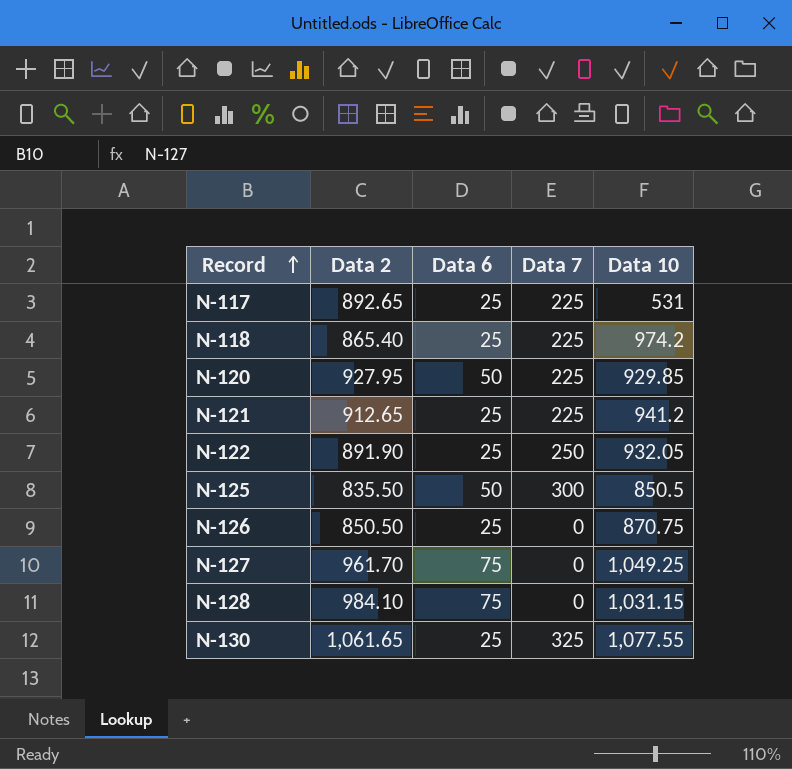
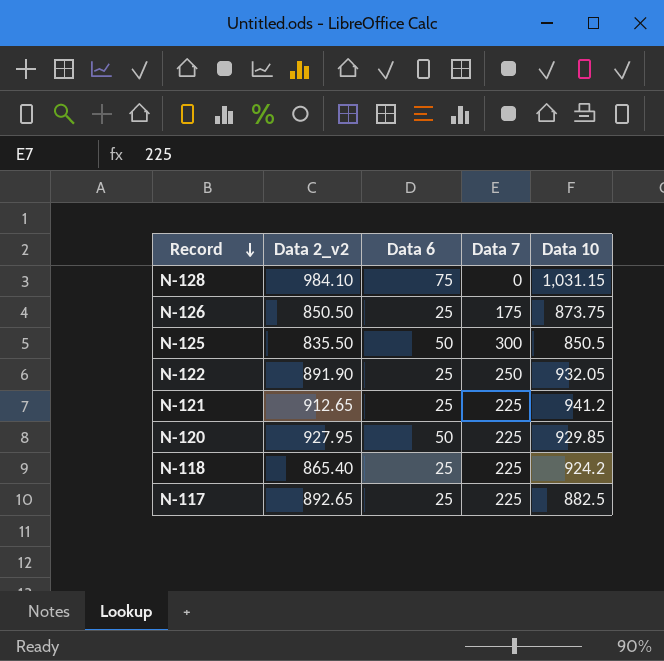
row order: Record ascending -> Record descending
column name: Data 2 -> Data 2_v2
row N-127: 961.70 | 75 | 0 | 1,049.25 -> none
row N-130: 1,061.65 | 25 | 325 | 1,077.55 -> none
N-126 | Data 7: 0 -> 175
N-126 | Data 10: 870.75 -> 873.75
N-118 | Data 10: 974.2 -> 924.2
N-117 | Data 10: 531 -> 882.5

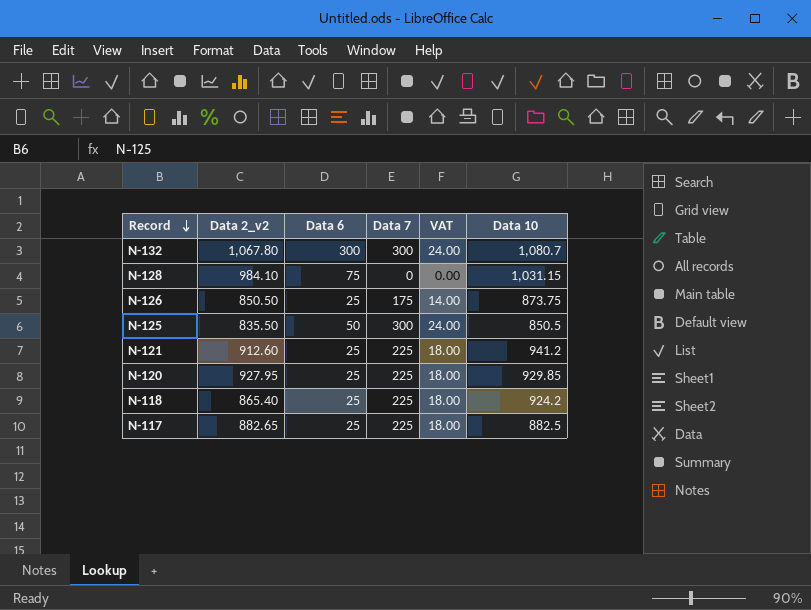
column VAT | formula: none -> [Data 7] * 0.08
row N-122: 891.90 | 25 | 250 | 932.05 -> none
row N-132: none -> 1,067.80 | 300 | 300 | 24.00 | 1,080.7
N-121 | Data 2_v2: 912.65 -> 912.60
N-120 | Data 6: 50 -> 25
N-117 | Data 2_v2: 892.65 -> 882.65

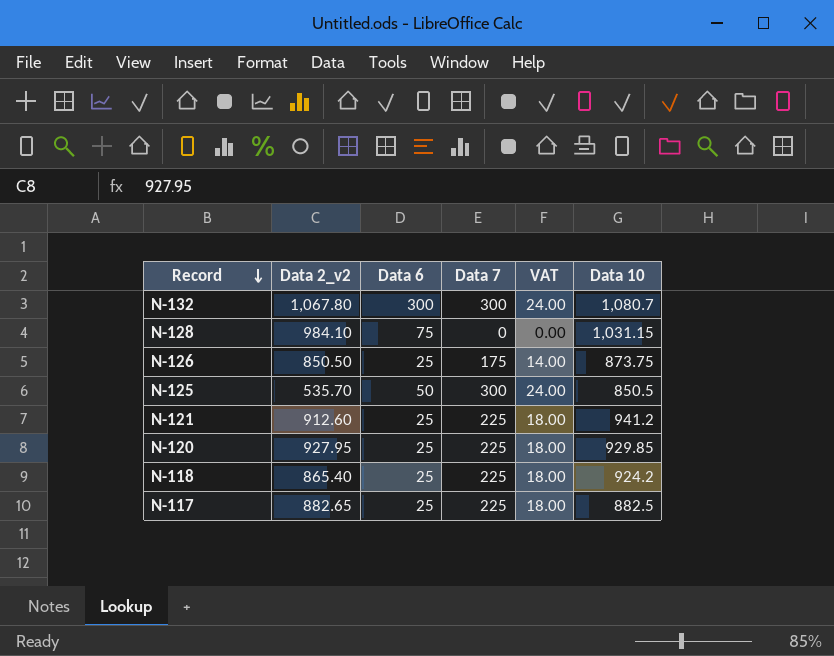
N-125 | Data 2_v2: 835.50 -> 535.70

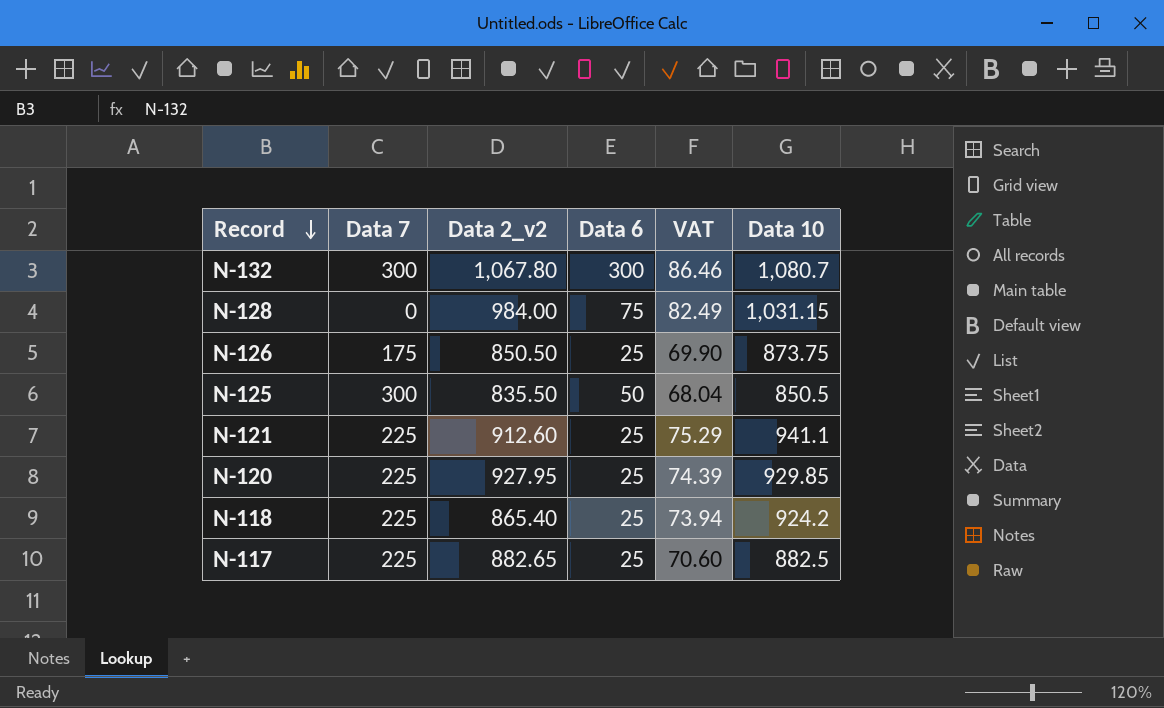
column Data 7 | position: 4 -> 2
column VAT | formula: [Data 7] * 0.08 -> [Data 10] * 0.08
N-128 | Data 2_v2: 984.10 -> 984.00
N-125 | Data 2_v2: 535.70 -> 835.50
N-121 | Data 10: 941.2 -> 941.1

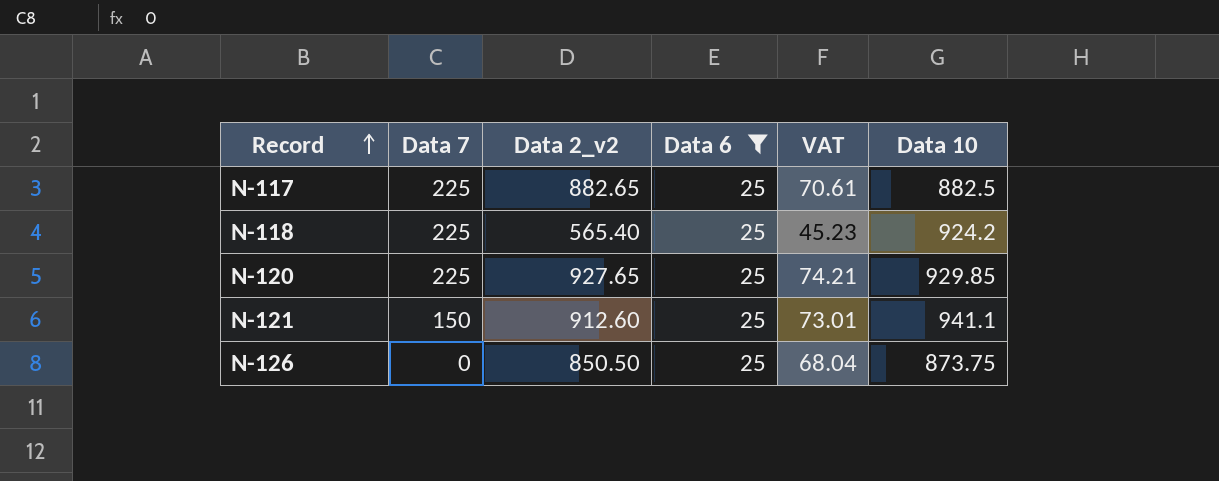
filter: none -> Data 6 = 25
row order: Record descending -> Record ascending
column VAT | formula: [Data 10] * 0.08 -> [Data 2_v2] * 0.08
N-118 | Data 2_v2: 865.40 -> 565.40
N-120 | Data 2_v2: 927.95 -> 927.65
N-121 | Data 7: 225 -> 150
N-126 | Data 7: 175 -> 0

